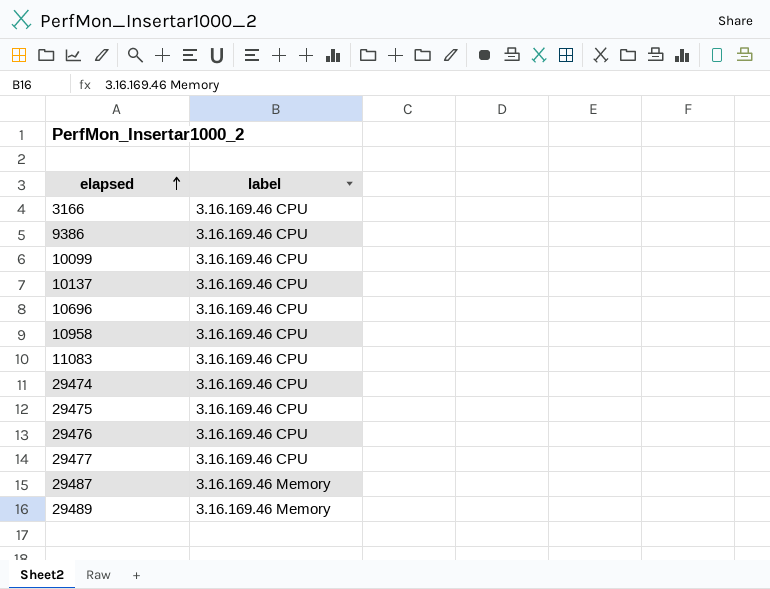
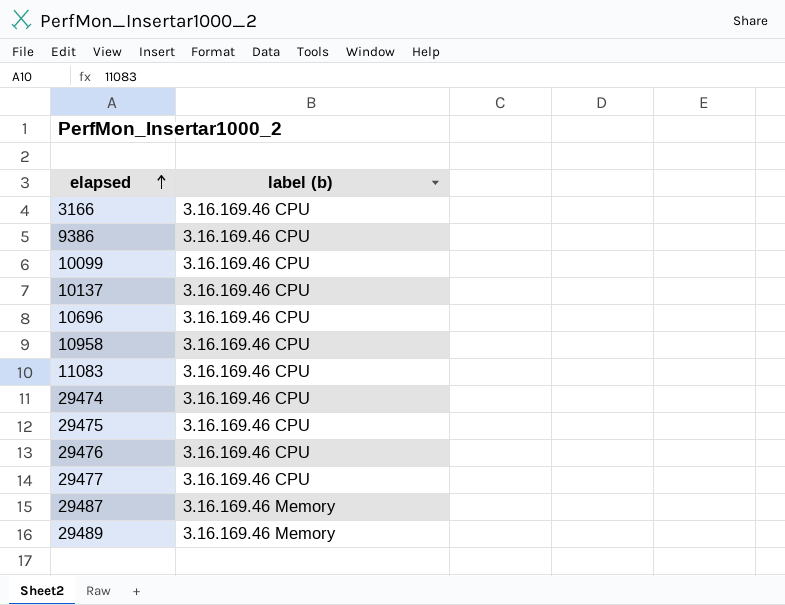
column name: label -> label (b)

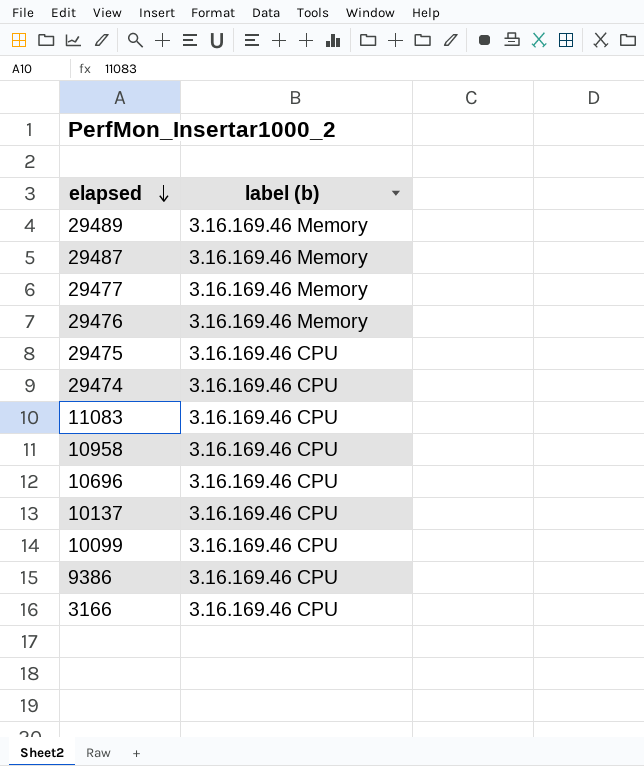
row order: elapsed ascending -> elapsed descending
29477 | label (b): 3.16.169.46 CPU -> 3.16.169.46 Memory
29476 | label (b): 3.16.169.46 CPU -> 3.16.169.46 Memory

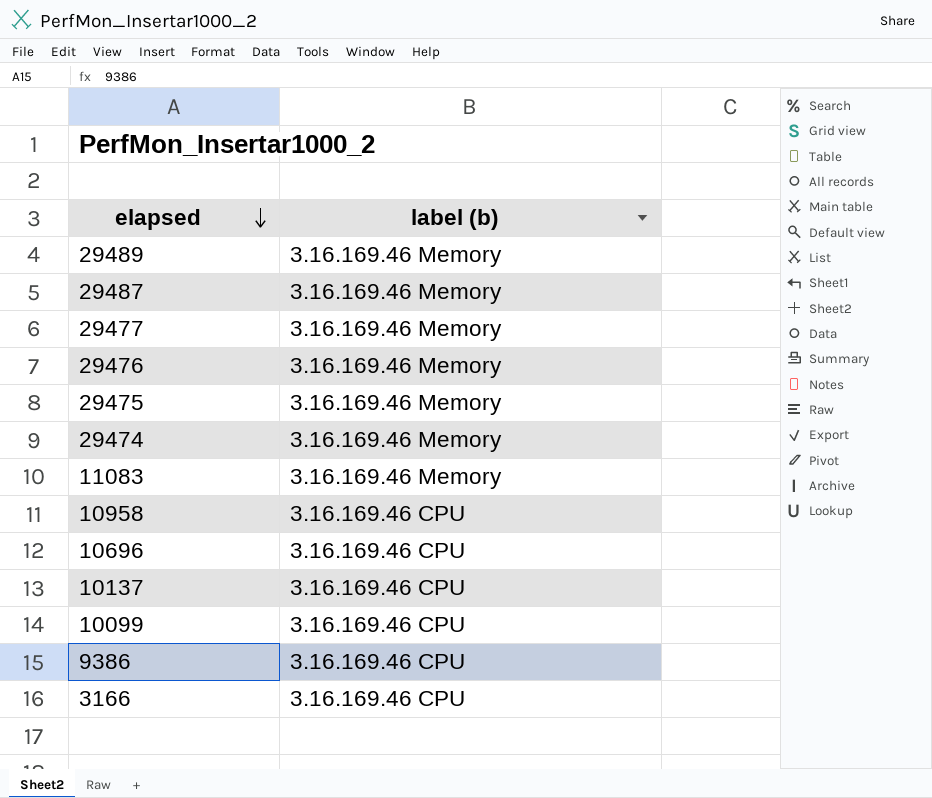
29475 | label (b): 3.16.169.46 CPU -> 3.16.169.46 Memory
29474 | label (b): 3.16.169.46 CPU -> 3.16.169.46 Memory
11083 | label (b): 3.16.169.46 CPU -> 3.16.169.46 Memory

